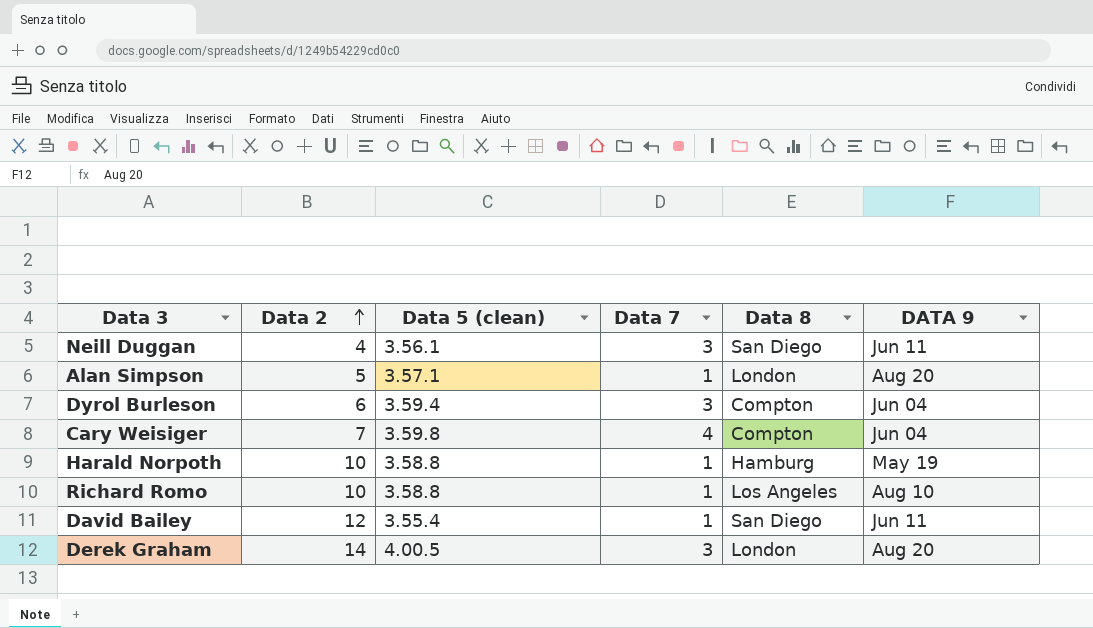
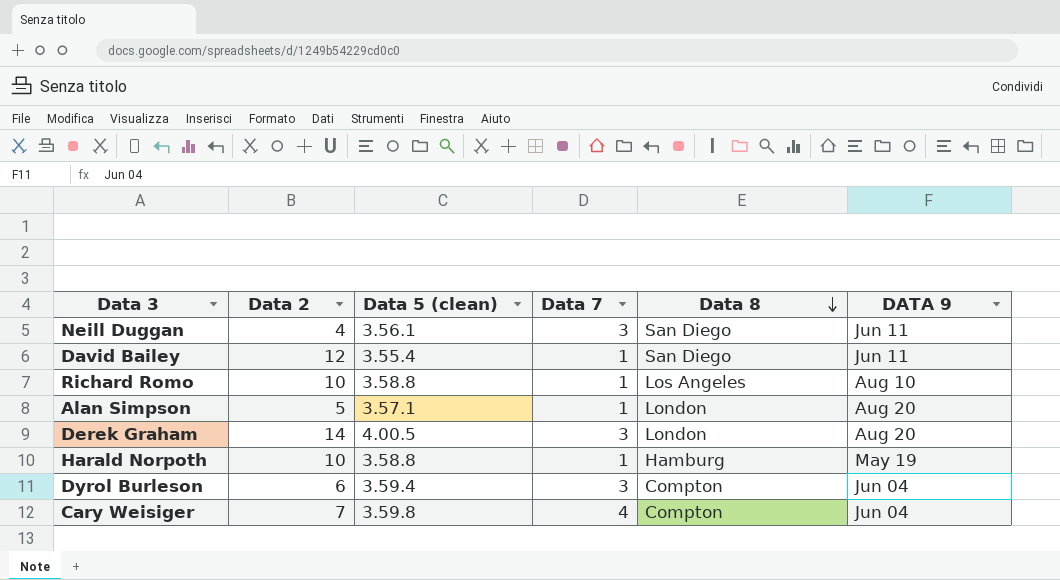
row order: Data 2 ascending -> Data 8 descending

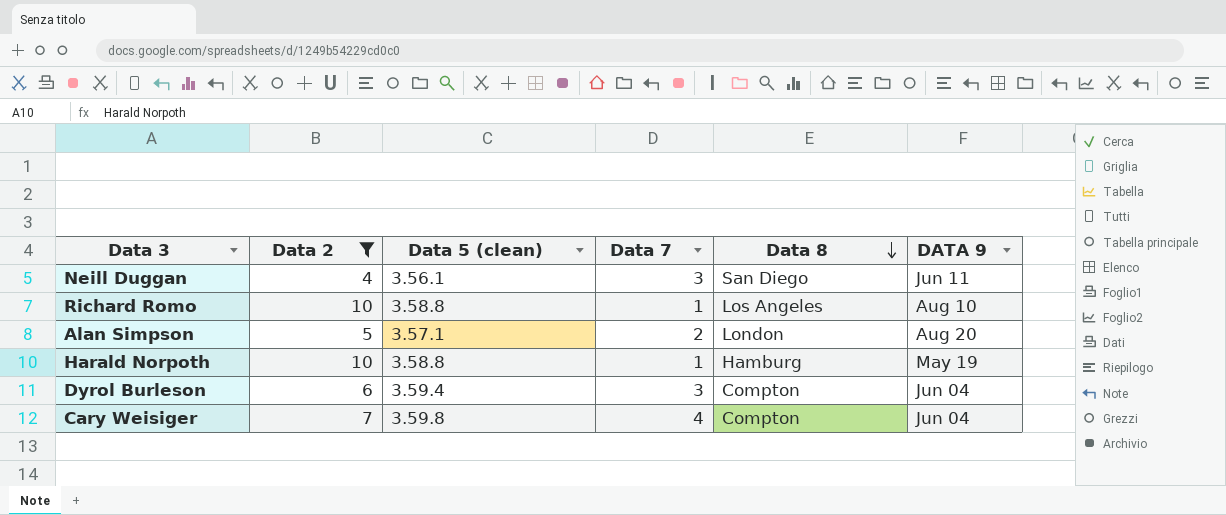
filter: none -> Data 2 <= 10
Alan Simpson | Data 7: 1 -> 2

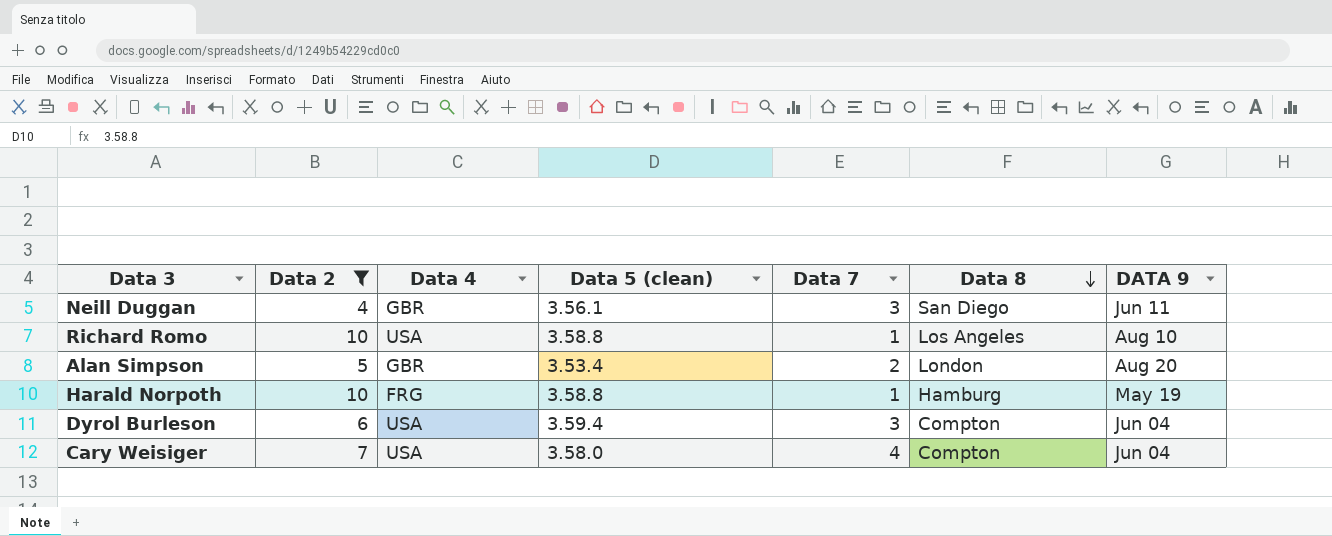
column Data 4 | position: none -> 3
Alan Simpson | Data 5 (clean): 3.57.1 -> 3.53.4
Cary Weisiger | Data 5 (clean): 3.59.8 -> 3.58.0

